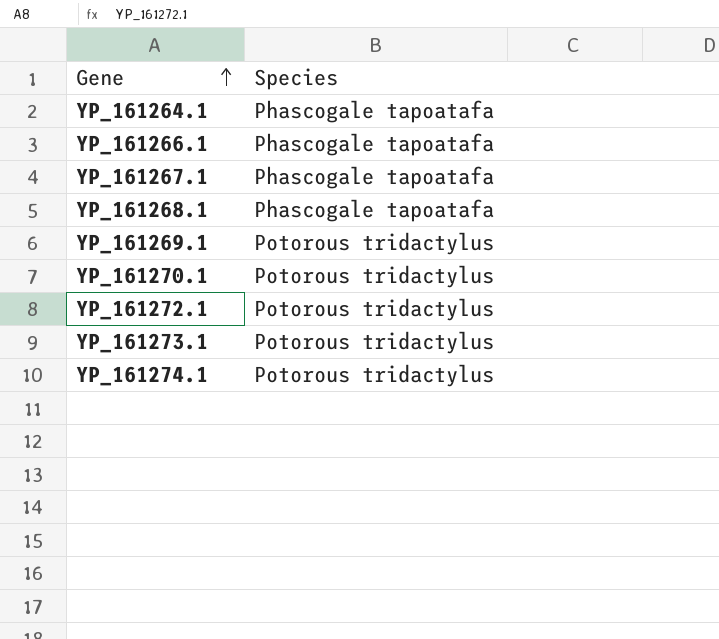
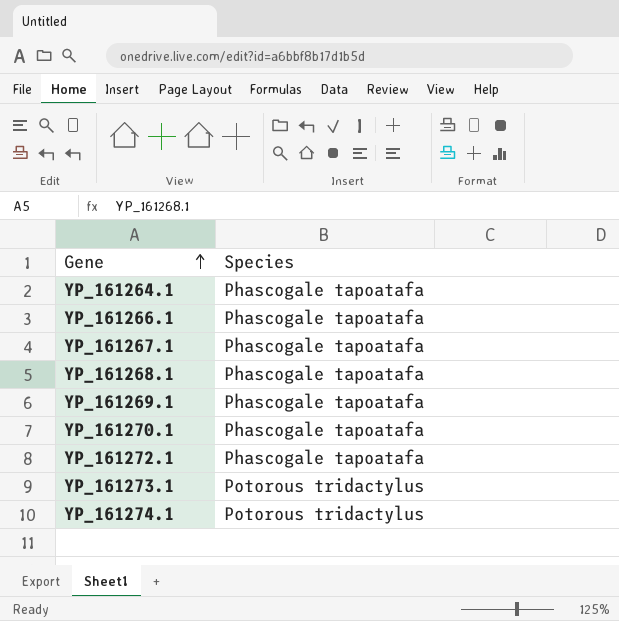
YP_161269.1 | Species: Potorous tridactylus -> Phascogale tapoatafa
YP_161270.1 | Species: Potorous tridactylus -> Phascogale tapoatafa
YP_161272.1 | Species: Potorous tridactylus -> Phascogale tapoatafa

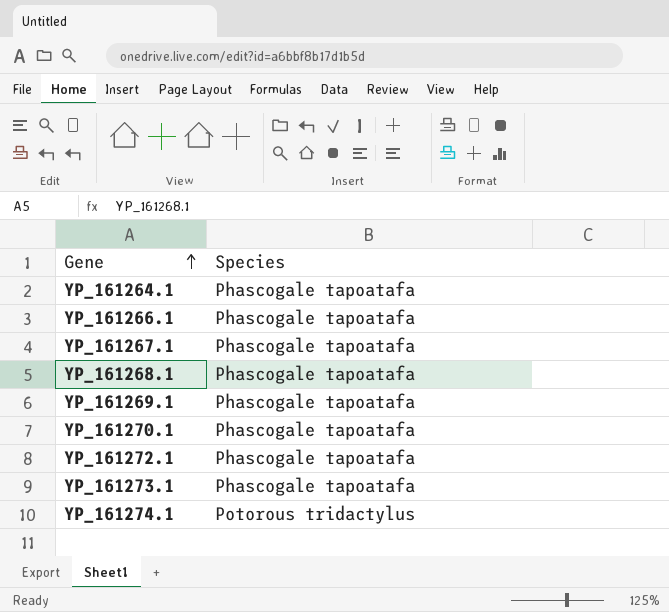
YP_161273.1 | Species: Potorous tridactylus -> Phascogale tapoatafa

